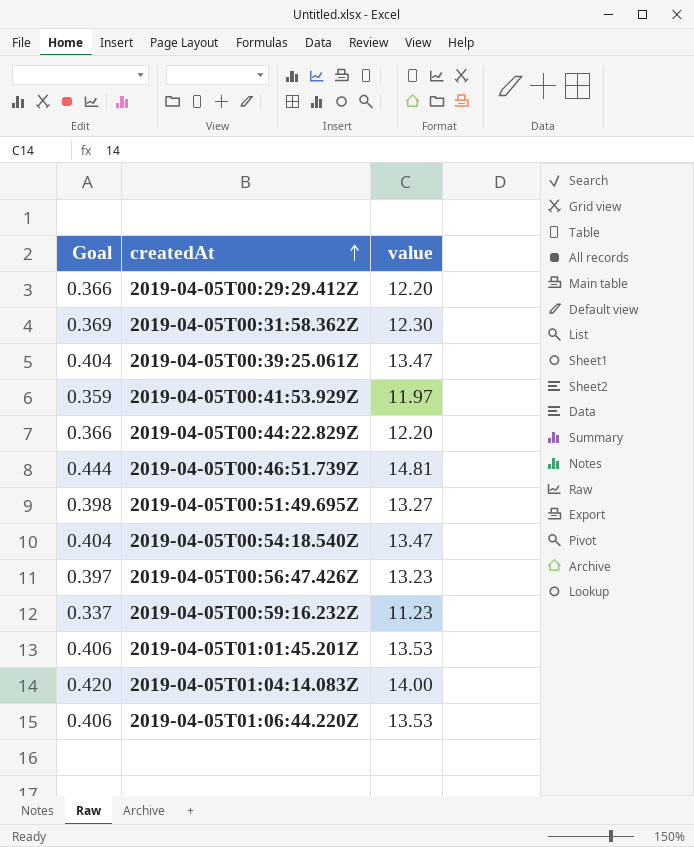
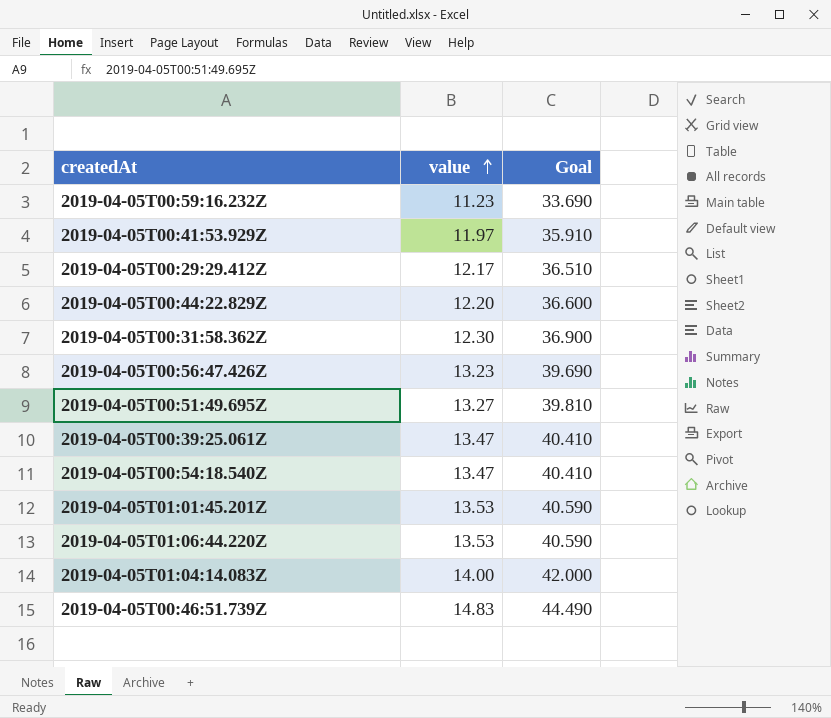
row order: createdAt ascending -> value ascending
column Goal | formula: [value] * 0.03 -> [value] * 3
column Goal | position: 1 -> 3
2019-04-05T00:29:29.412Z | value: 12.20 -> 12.17
2019-04-05T00:46:51.739Z | value: 14.81 -> 14.83

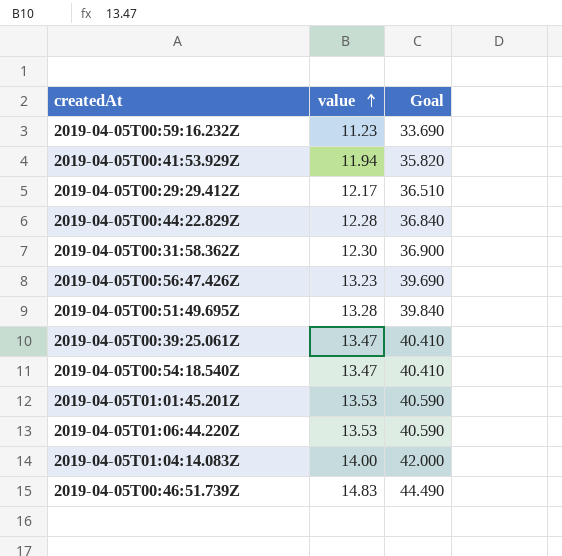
2019-04-05T00:41:53.929Z | value: 11.97 -> 11.94
2019-04-05T00:41:53.929Z | Goal: 35.910 -> 35.820
2019-04-05T00:44:22.829Z | value: 12.20 -> 12.28
2019-04-05T00:44:22.829Z | Goal: 36.600 -> 36.840
2019-04-05T00:51:49.695Z | value: 13.27 -> 13.28
2019-04-05T00:51:49.695Z | Goal: 39.810 -> 39.840

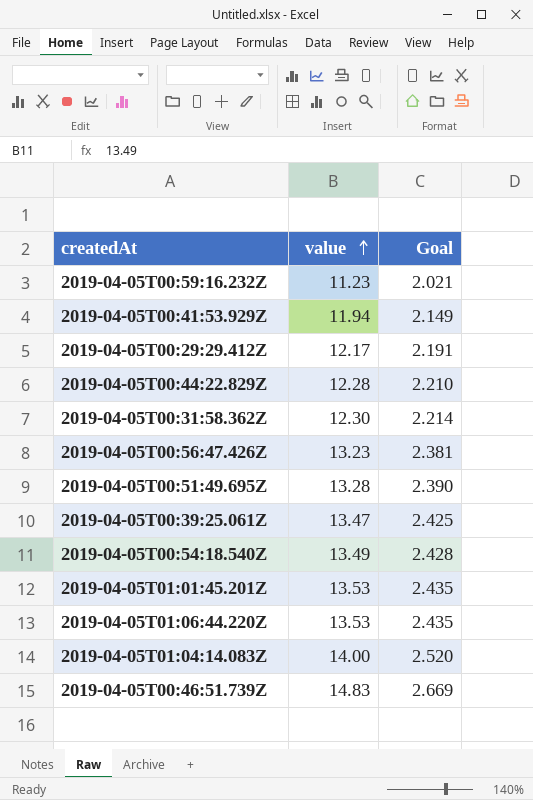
column Goal | formula: [value] * 3 -> [value] * 0.18
2019-04-05T00:54:18.540Z | value: 13.47 -> 13.49

